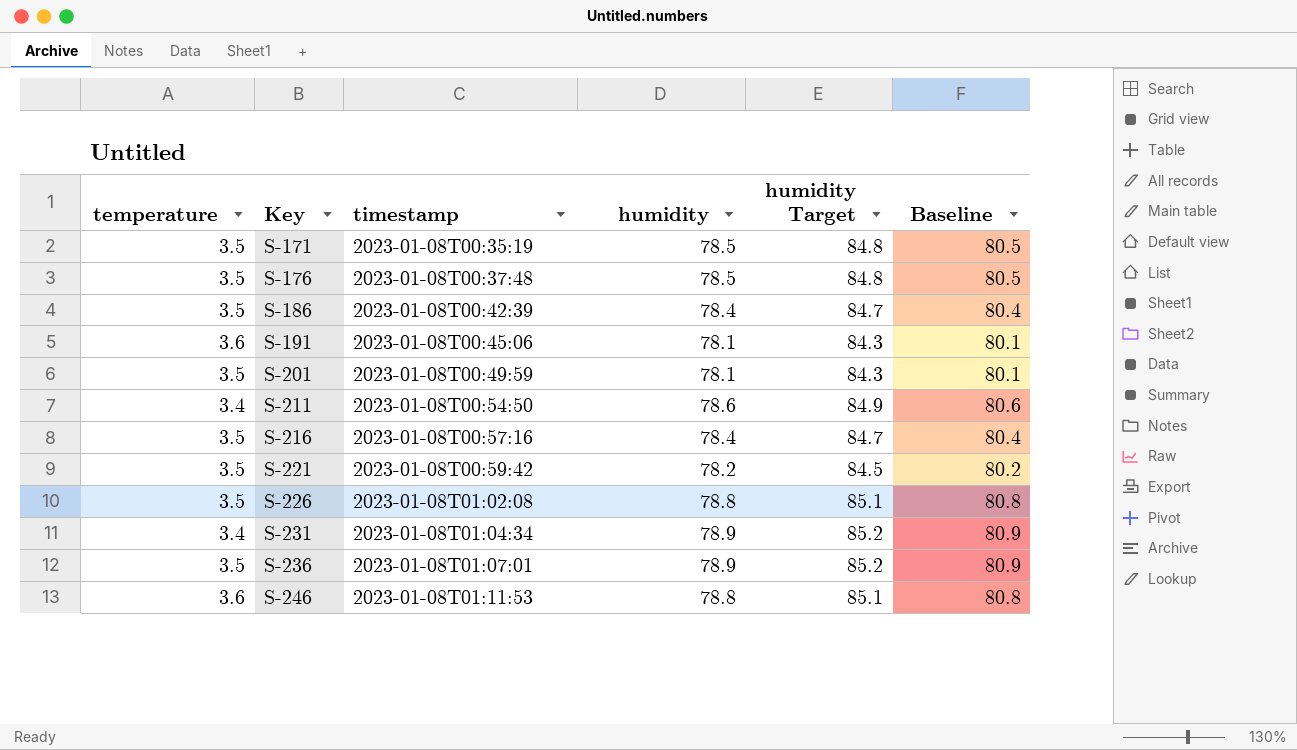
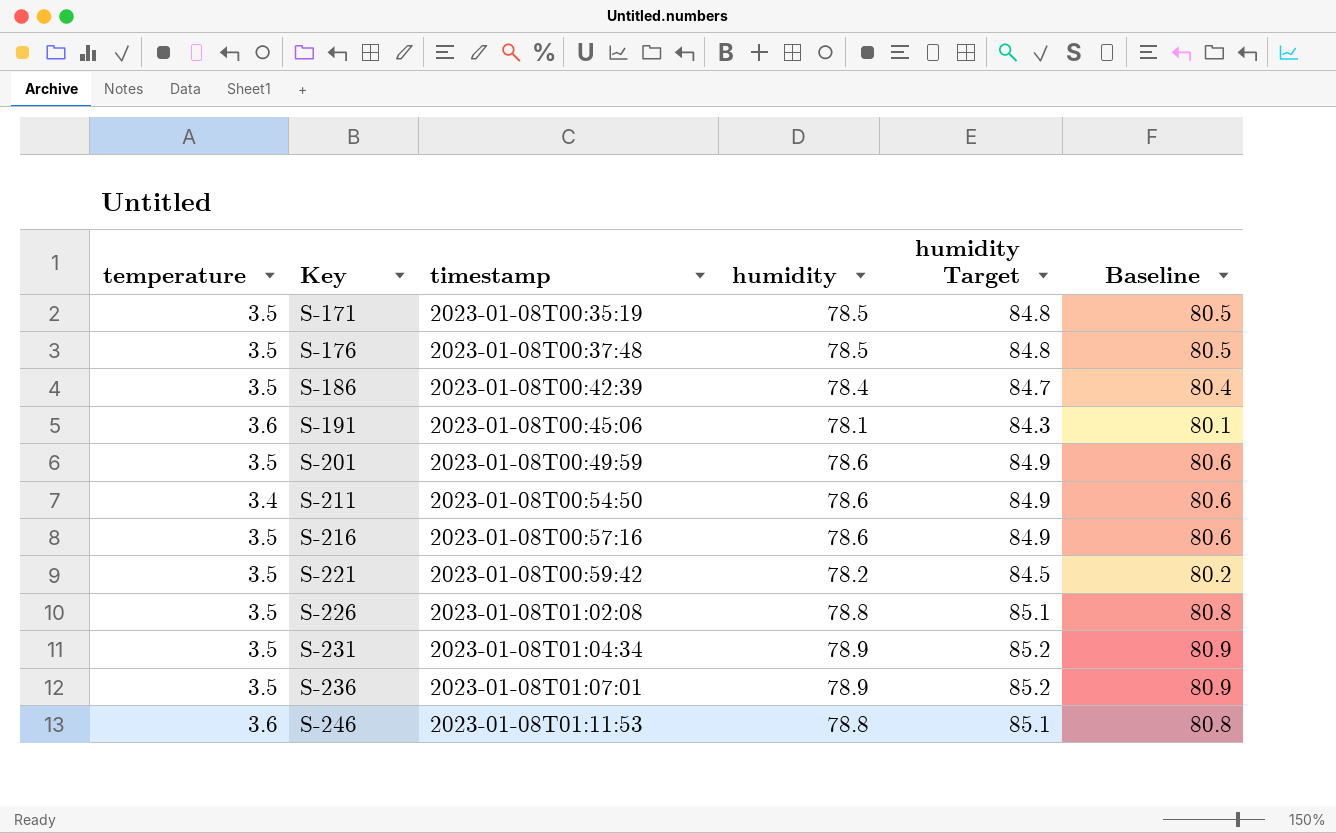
S-201 | humidity: 78.1 -> 78.6
S-201 | humidity Target: 84.3 -> 84.9
S-201 | Baseline: 80.1 -> 80.6
S-216 | humidity: 78.4 -> 78.6
S-216 | humidity Target: 84.7 -> 84.9
S-216 | Baseline: 80.4 -> 80.6
S-231 | temperature: 3.4 -> 3.5

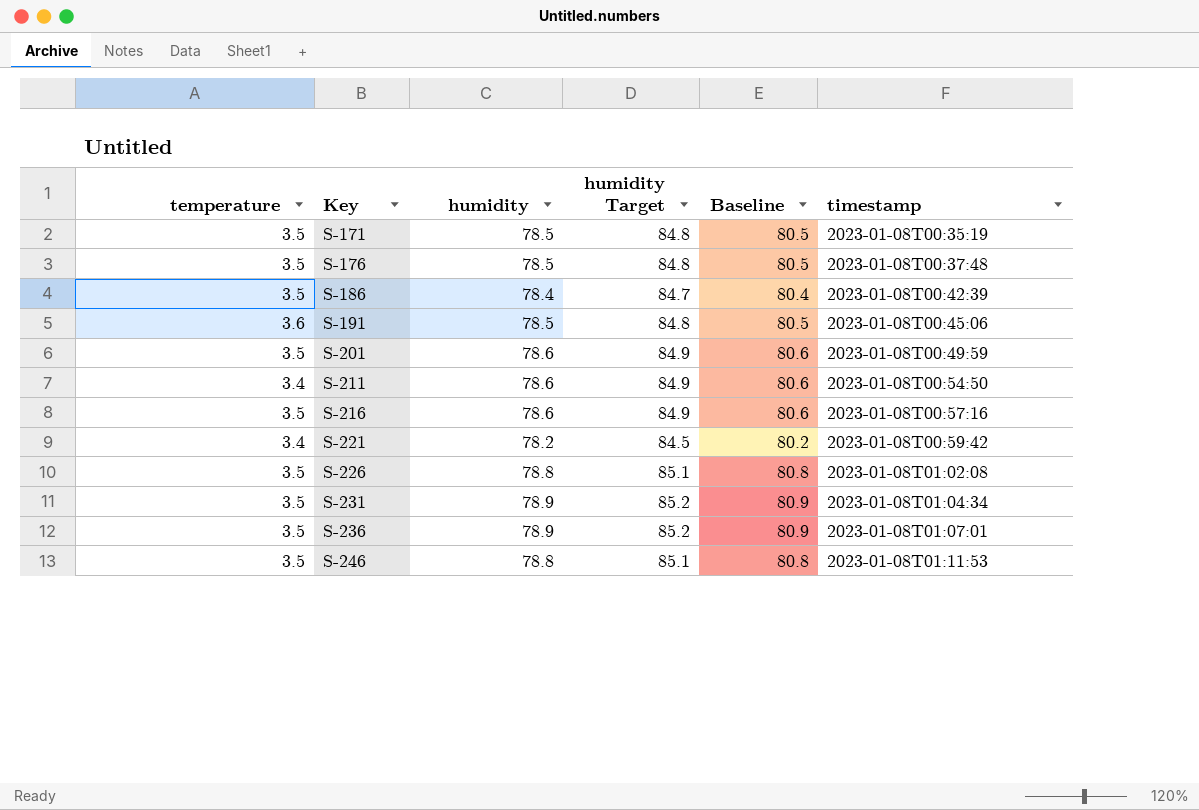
column timestamp | position: 3 -> 6
S-191 | humidity: 78.1 -> 78.5
S-191 | humidity Target: 84.3 -> 84.8
S-191 | Baseline: 80.1 -> 80.5
S-221 | temperature: 3.5 -> 3.4
S-246 | temperature: 3.6 -> 3.5

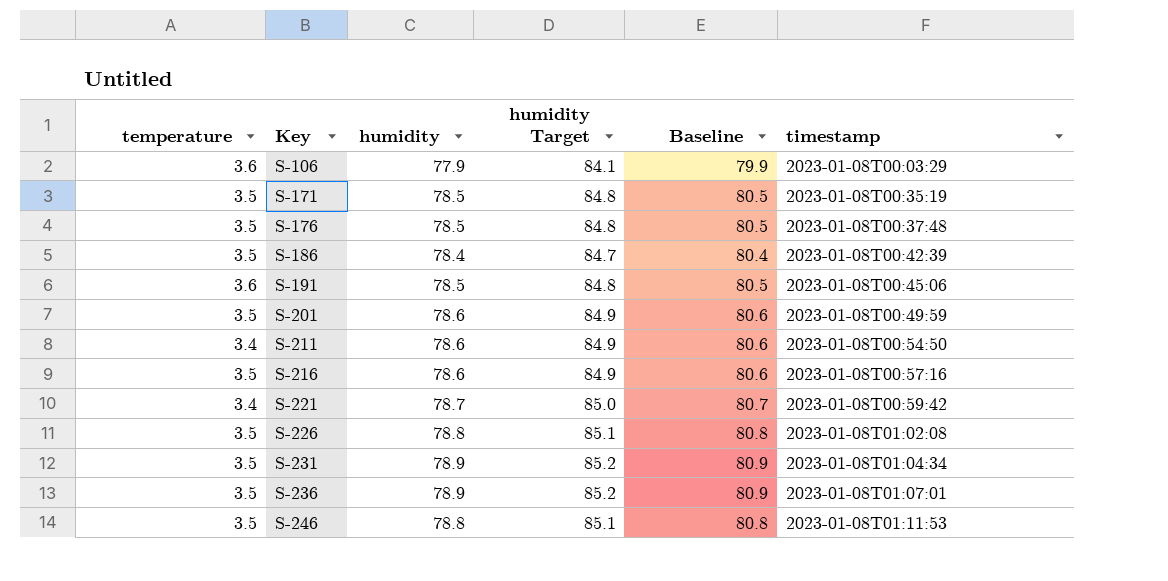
row S-106: none -> 3.6 | 77.9 | 84.1 | 79.9 | 2023-01-08T00:03:29
S-221 | humidity: 78.2 -> 78.7
S-221 | humidity Target: 84.5 -> 85.0
S-221 | Baseline: 80.2 -> 80.7

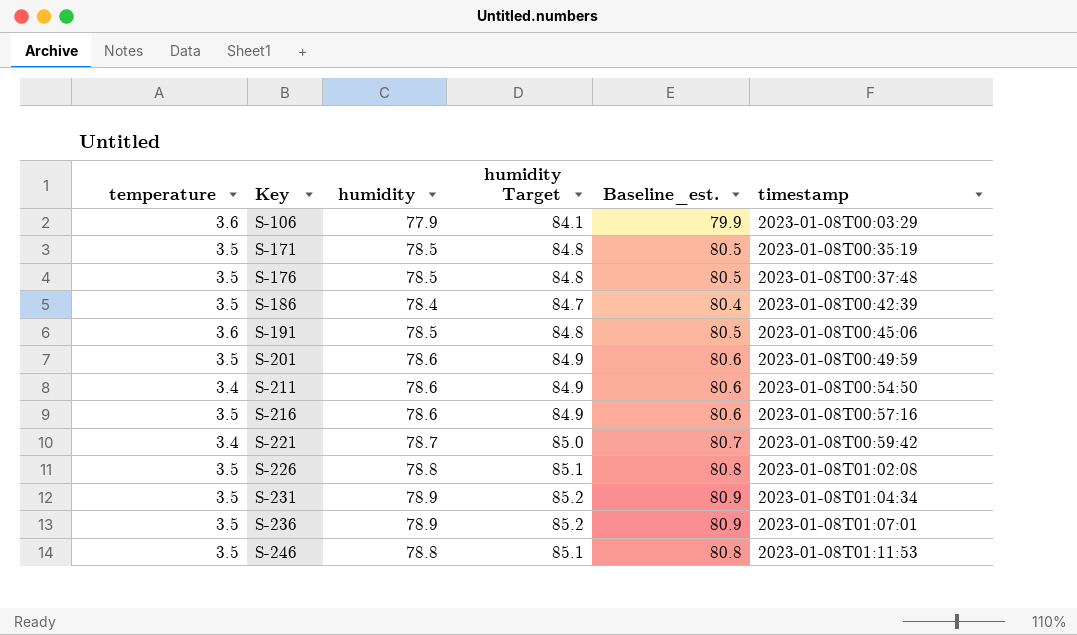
column name: Baseline -> Baseline_est.

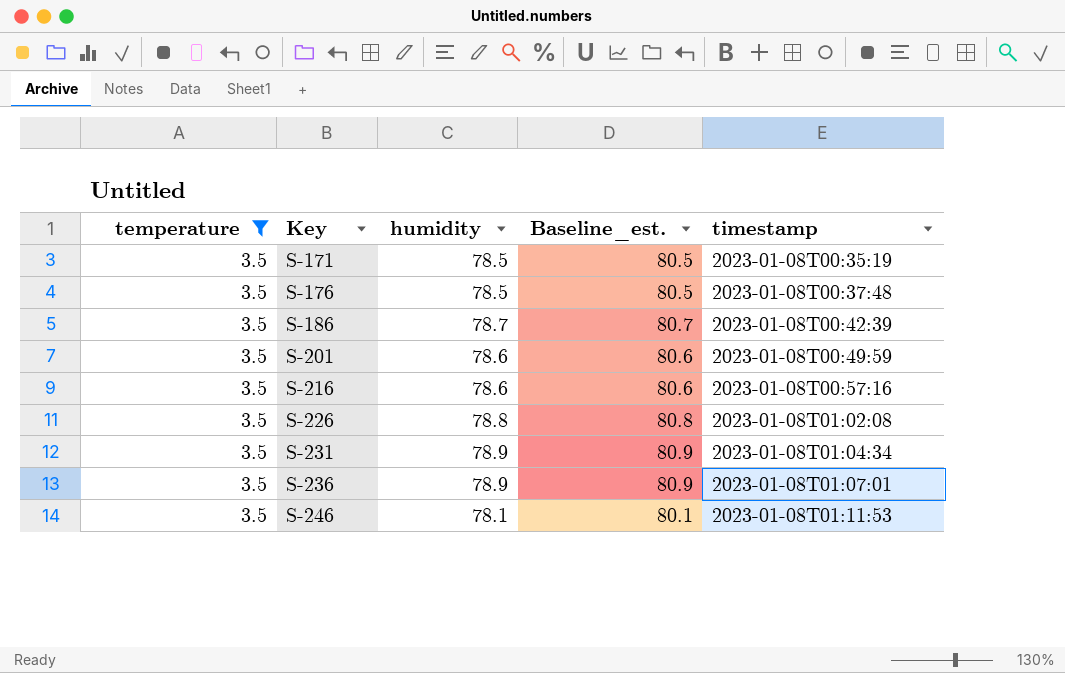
filter: none -> temperature = 3.5
column humidity Target | formula: [humidity] * 1.08 -> none
S-186 | humidity: 78.4 -> 78.7
S-186 | Baseline_est.: 80.4 -> 80.7
S-246 | humidity: 78.8 -> 78.1
S-246 | Baseline_est.: 80.8 -> 80.1

